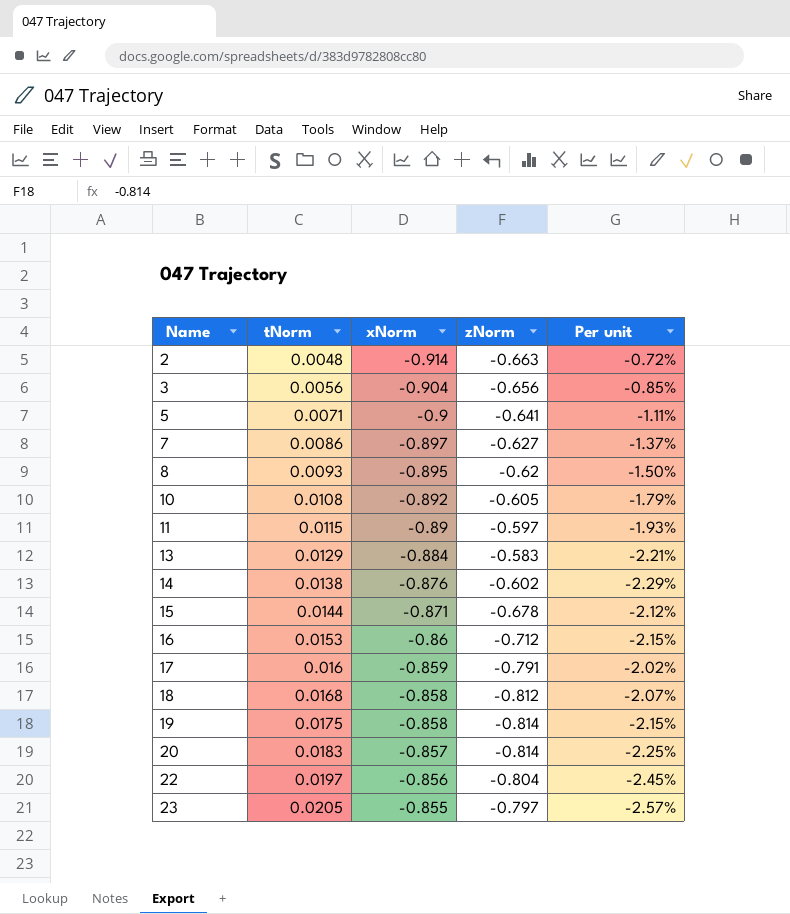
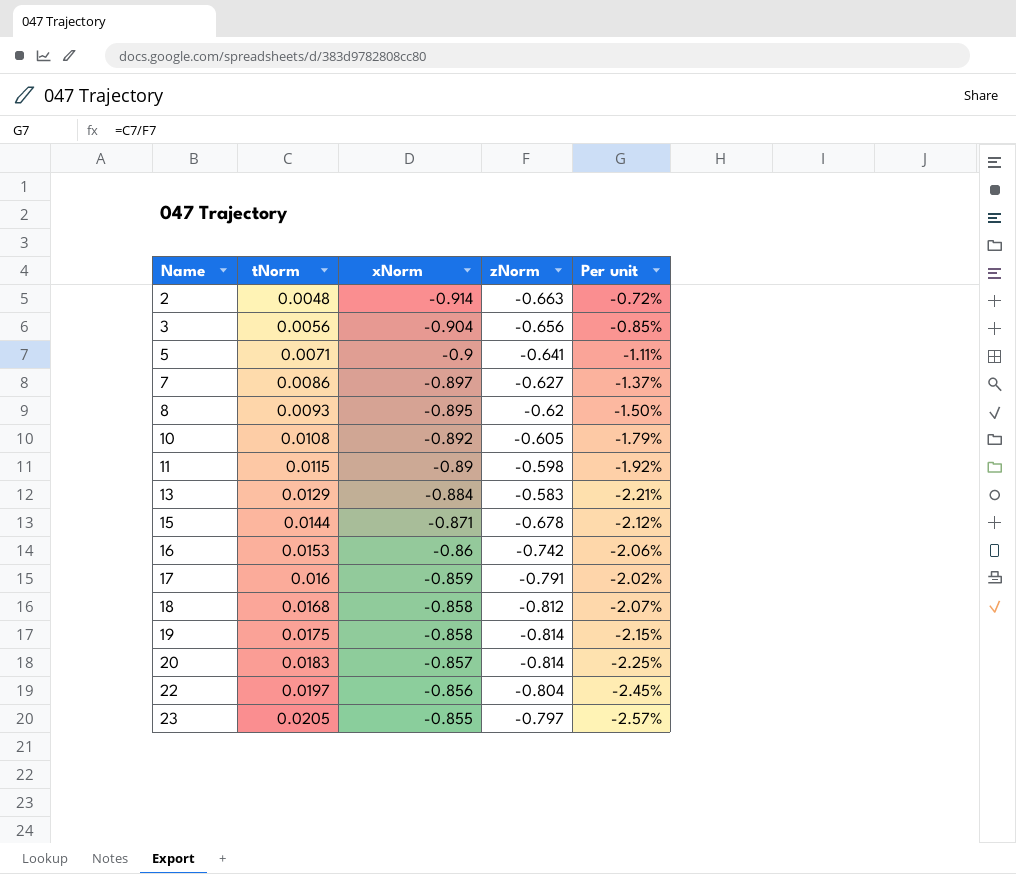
row 14: 0.0138 | -0.876 | -0.602 | -2.29% -> none
11 | zNorm: -0.597 -> -0.598
11 | Per unit: -1.93% -> -1.92%
16 | zNorm: -0.712 -> -0.742
16 | Per unit: -2.15% -> -2.06%

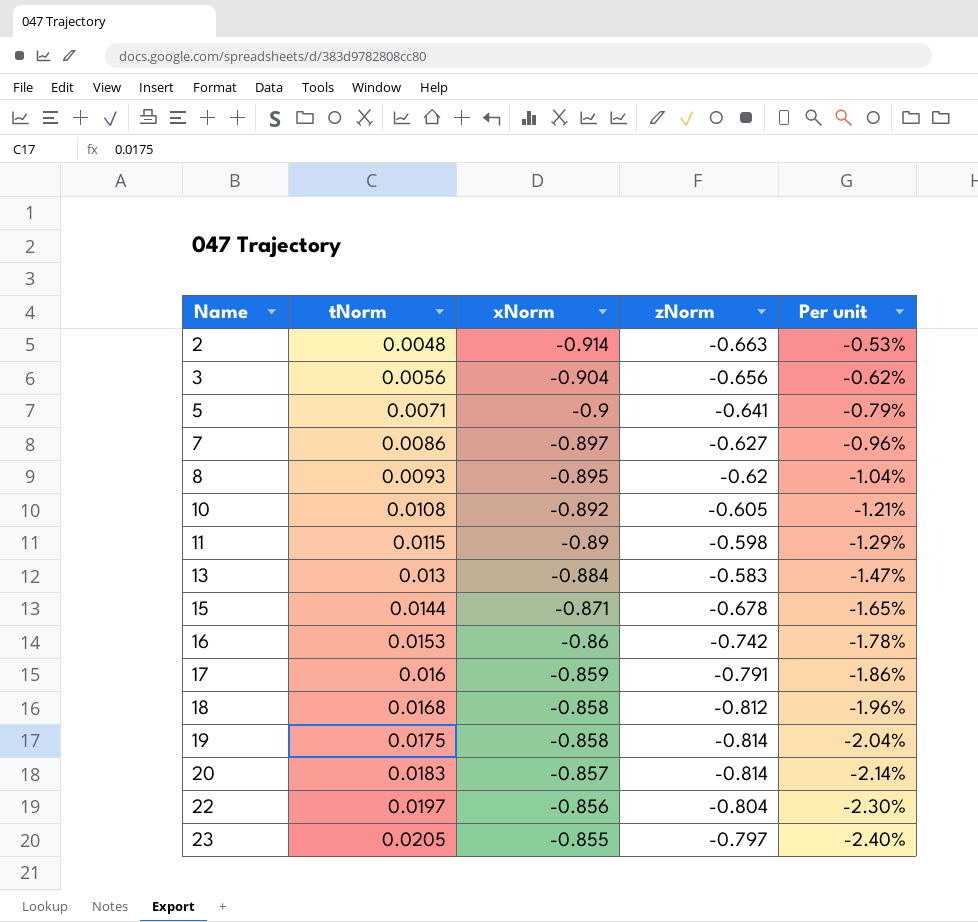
column Per unit | formula: [tNorm] / [zNorm] -> [tNorm] / [xNorm]
13 | tNorm: 0.0129 -> 0.013

